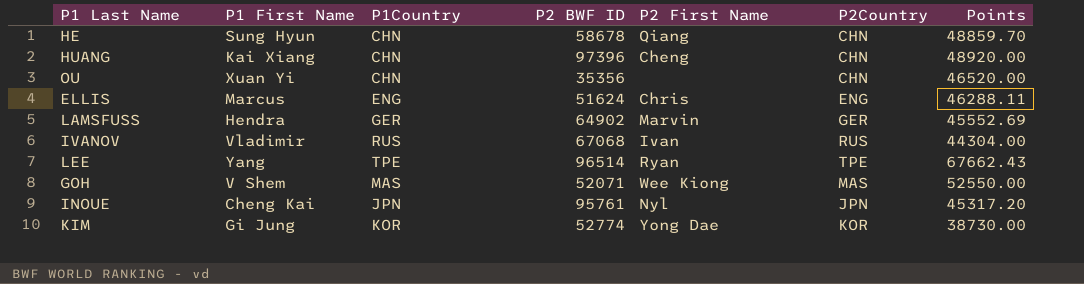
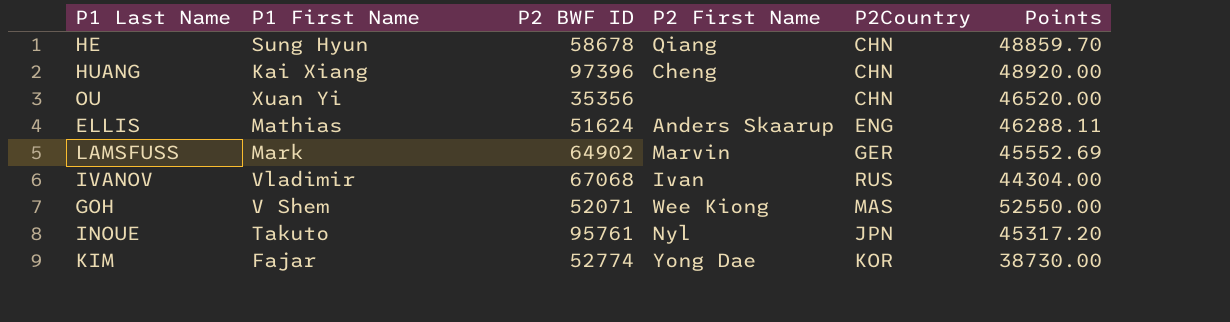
column P1Country | position: 3 -> none
row LEE: Yang | TPE | 96514 | Ryan | TPE | 67662.43 -> none
ELLIS | P1 First Name: Marcus -> Mathias
ELLIS | P2 First Name: Chris -> Anders Skaarup
LAMSFUSS | P1 First Name: Hendra -> Mark
INOUE | P1 First Name: Cheng Kai -> Takuto
KIM | P1 First Name: Gi Jung -> Fajar

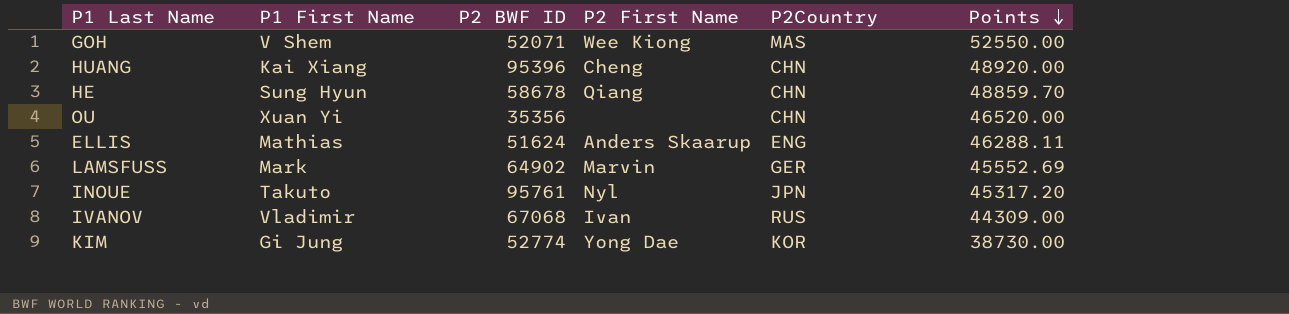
row order: none -> Points descending
HUANG | P2 BWF ID: 97396 -> 95396
IVANOV | Points: 44304.00 -> 44309.00
KIM | P1 First Name: Fajar -> Gi Jung

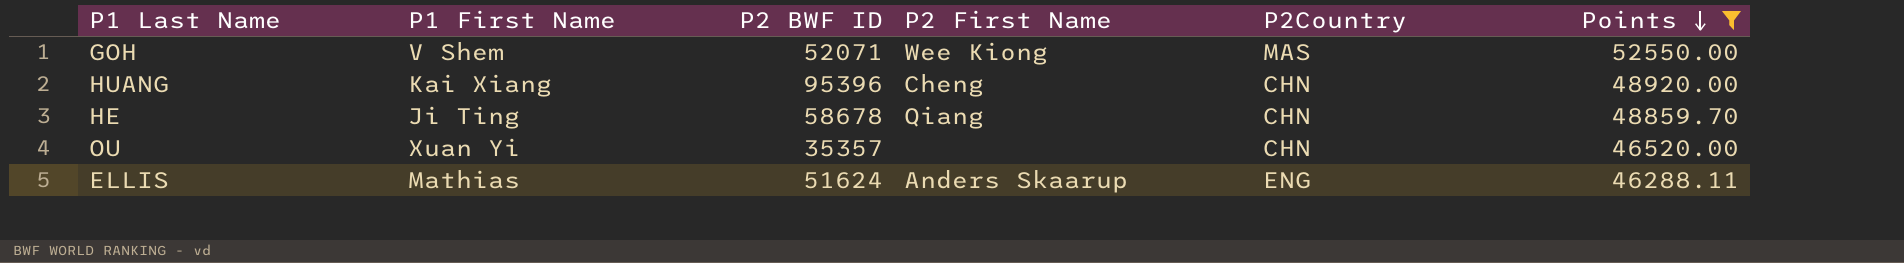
filter: none -> Points >= 46288.11
HE | P1 First Name: Sung Hyun -> Ji Ting
OU | P2 BWF ID: 35356 -> 35357

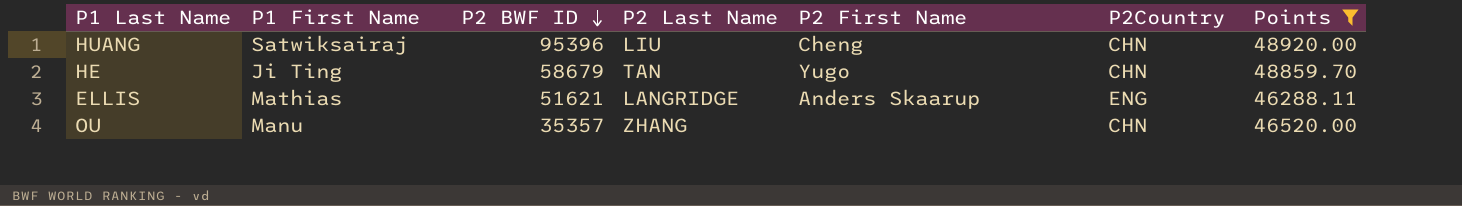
row order: Points descending -> P2 BWF ID descending
column P2 Last Name | position: none -> 4
row GOH: V Shem | 52071 | Wee Kiong | MAS | 52550.00 -> none
HUANG | P1 First Name: Kai Xiang -> Satwiksairaj
HE | P2 BWF ID: 58678 -> 58679
HE | P2 First Name: Qiang -> Yugo
ELLIS | P2 BWF ID: 51624 -> 51621
OU | P1 First Name: Xuan Yi -> Manu

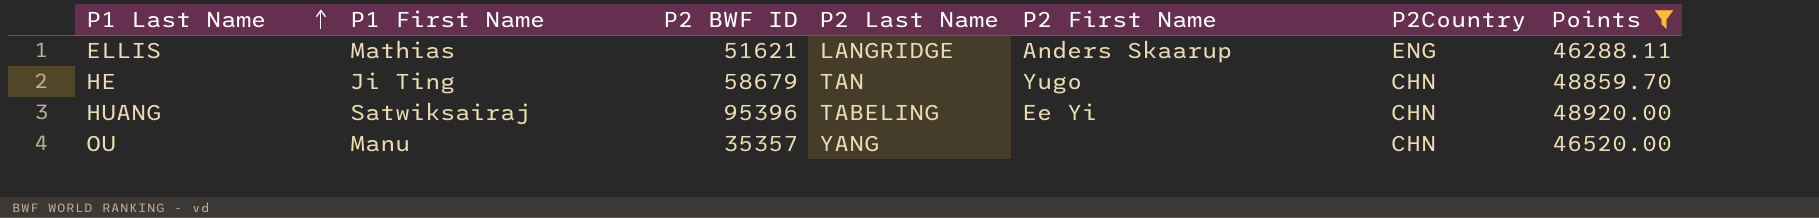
row order: P2 BWF ID descending -> P1 Last Name ascending
HUANG | P2 Last Name: LIU -> TABELING
HUANG | P2 First Name: Cheng -> Ee Yi
OU | P2 Last Name: ZHANG -> YANG

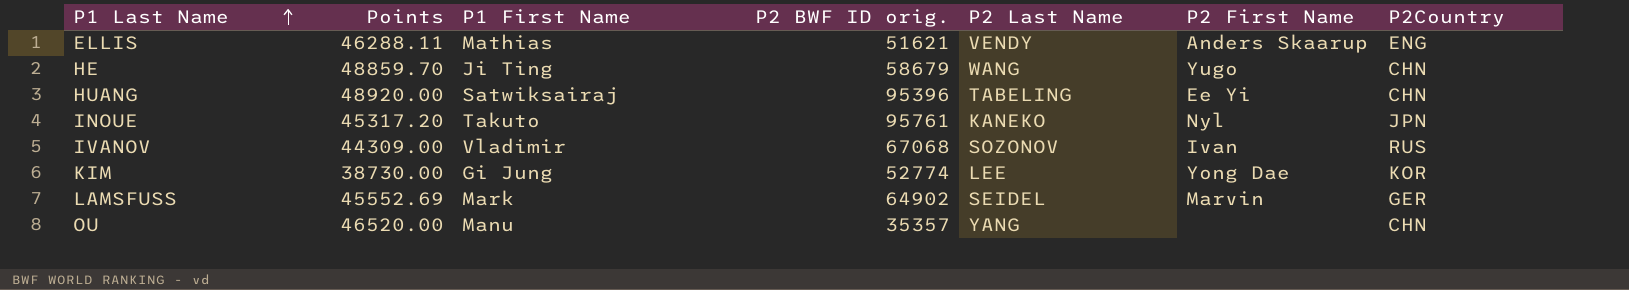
filter: Points >= 46288.11 -> none
column Points | position: 7 -> 2
column name: P2 BWF ID -> P2 BWF ID orig.
ELLIS | P2 Last Name: LANGRIDGE -> VENDY
HE | P2 Last Name: TAN -> WANG

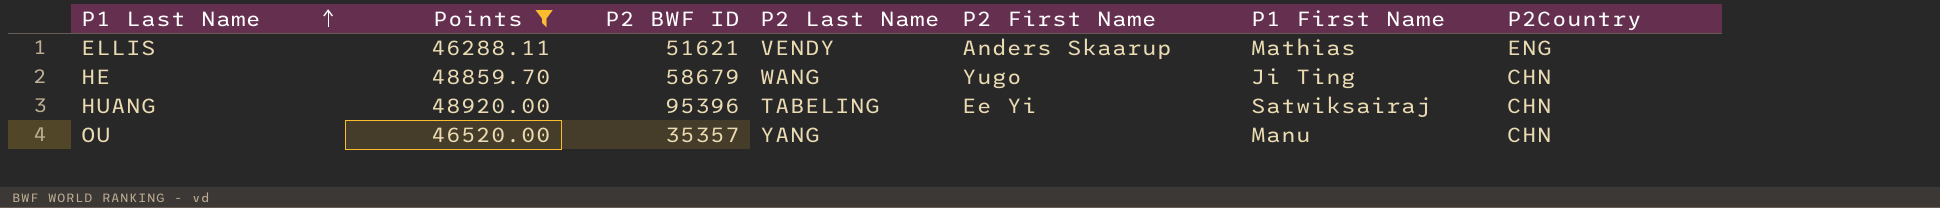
filter: none -> Points >= 46288.11
column name: P2 BWF ID orig. -> P2 BWF ID
column P1 First Name | position: 3 -> 6

